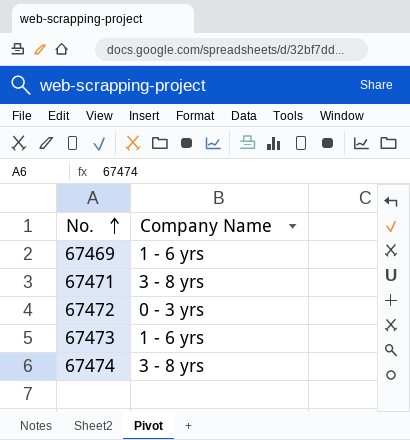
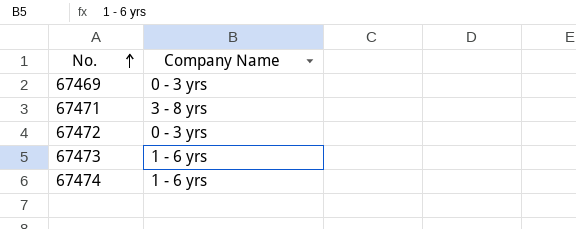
67469 | Company Name: 1 - 6 yrs -> 0 - 3 yrs
67474 | Company Name: 3 - 8 yrs -> 1 - 6 yrs

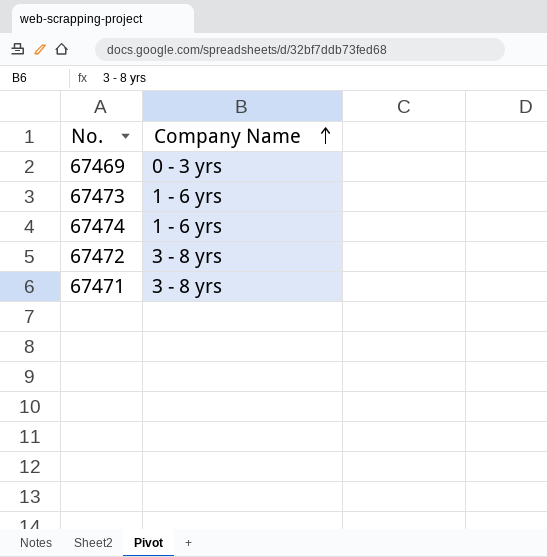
row order: No. ascending -> Company Name ascending
67472 | Company Name: 0 - 3 yrs -> 3 - 8 yrs

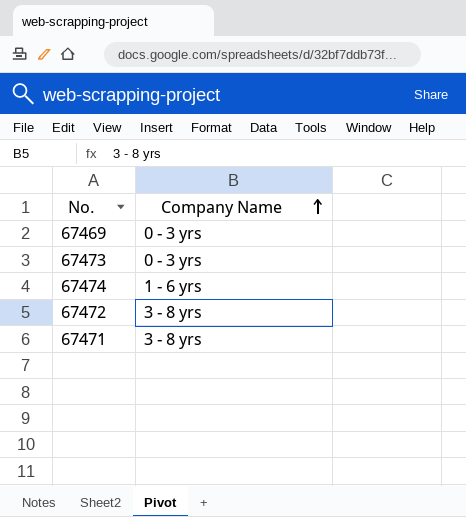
67473 | Company Name: 1 - 6 yrs -> 0 - 3 yrs

